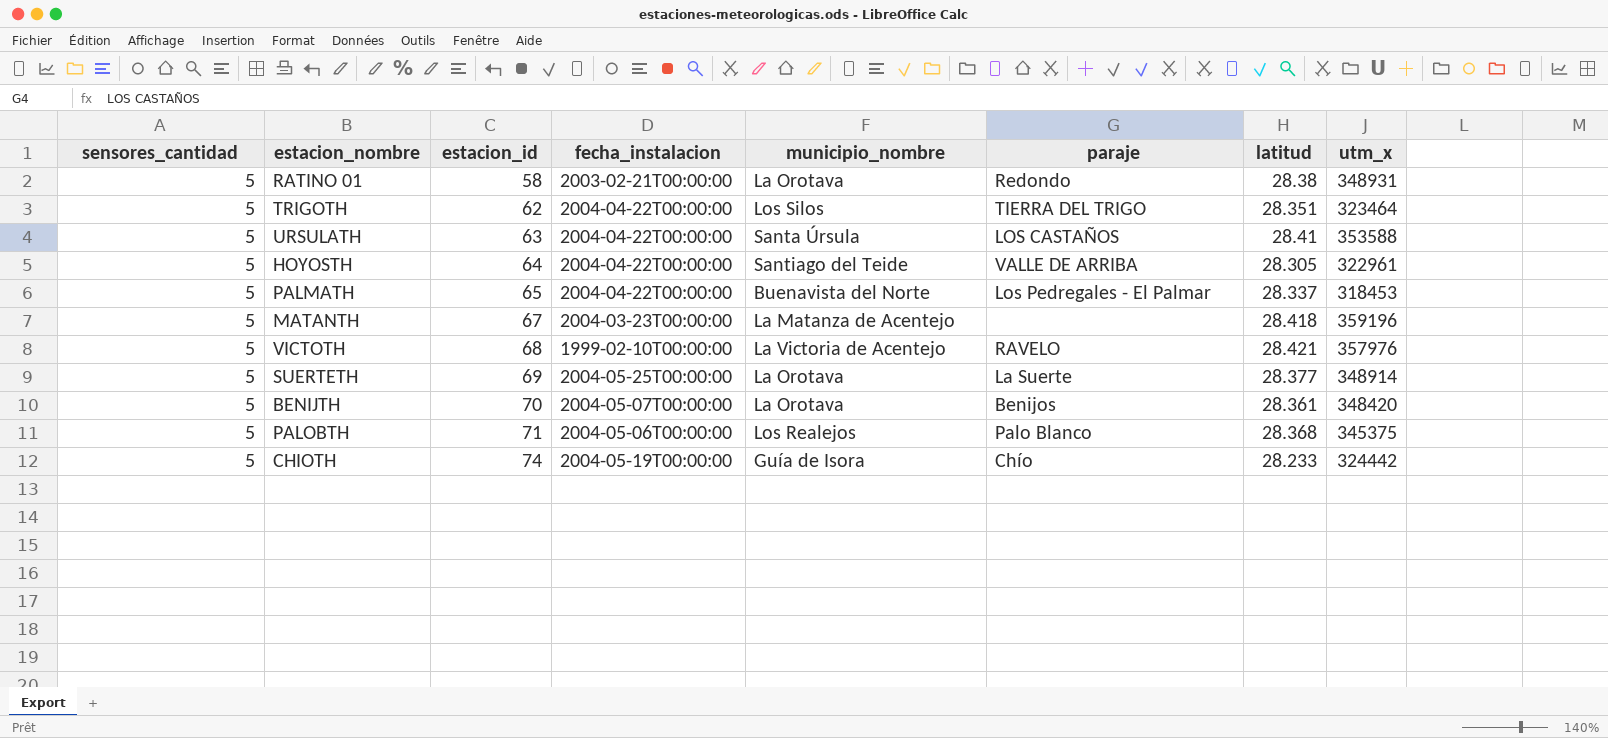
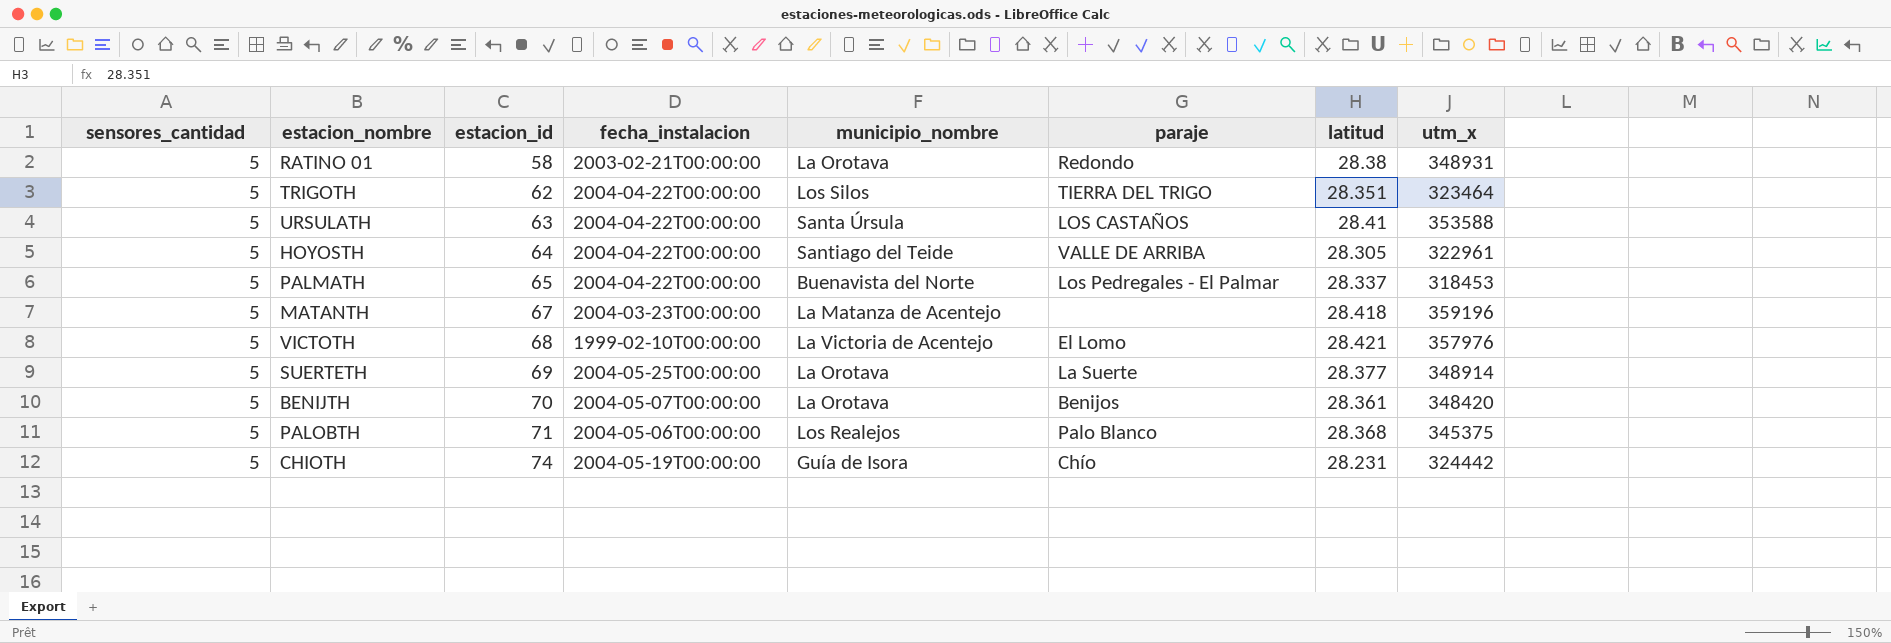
VICTOTH | paraje: RAVELO -> El Lomo
CHIOTH | latitud: 28.233 -> 28.231

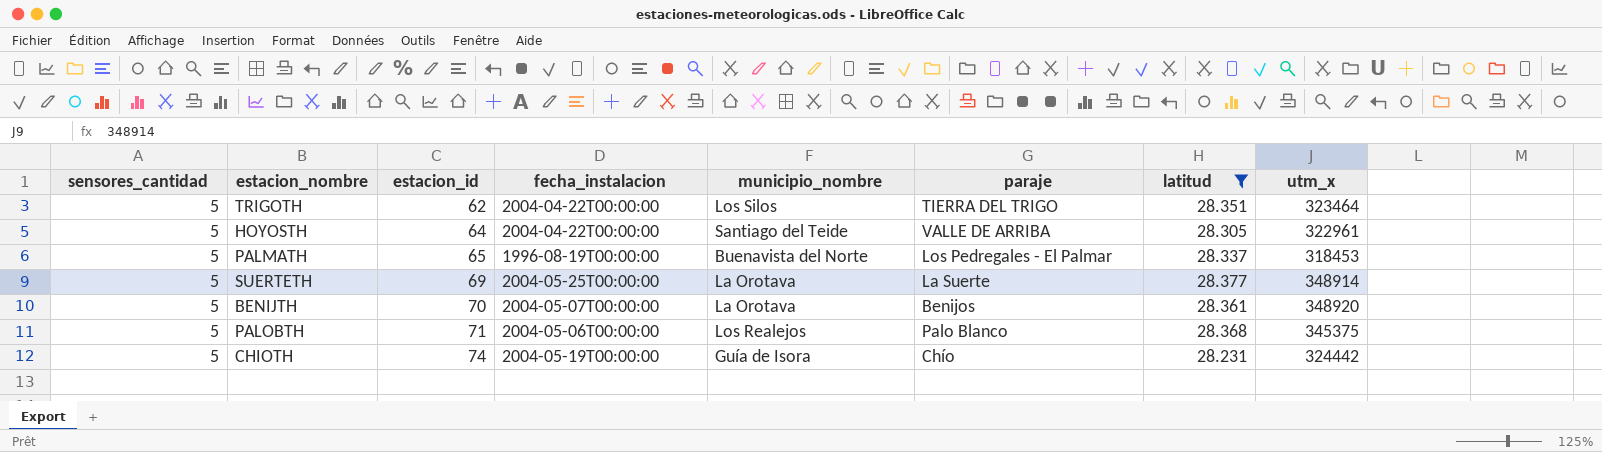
filter: none -> latitud <= 28.377
PALMATH | fecha_instalacion: 2004-04-22T00:00:00 -> 1996-08-19T00:00:00
BENIJTH | utm_x: 348420 -> 348920

